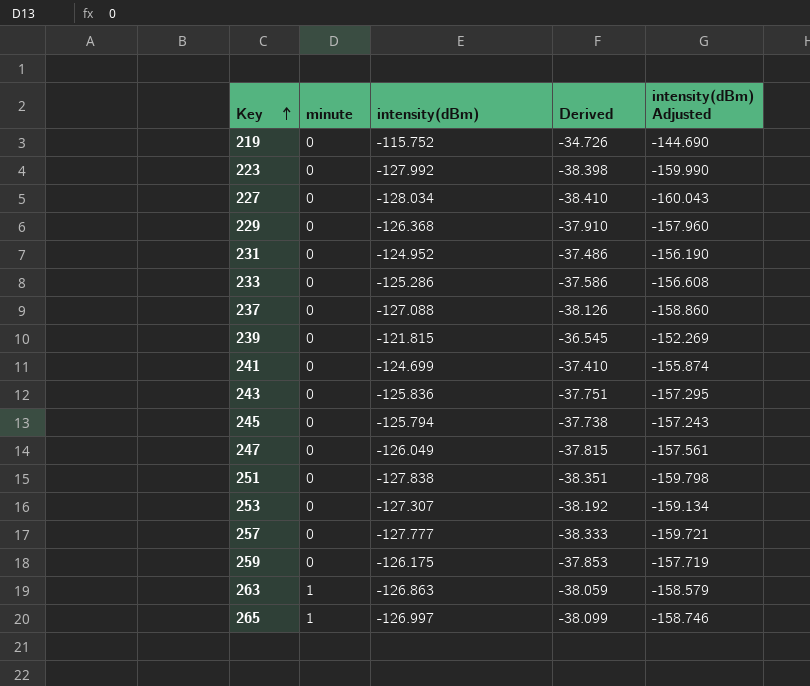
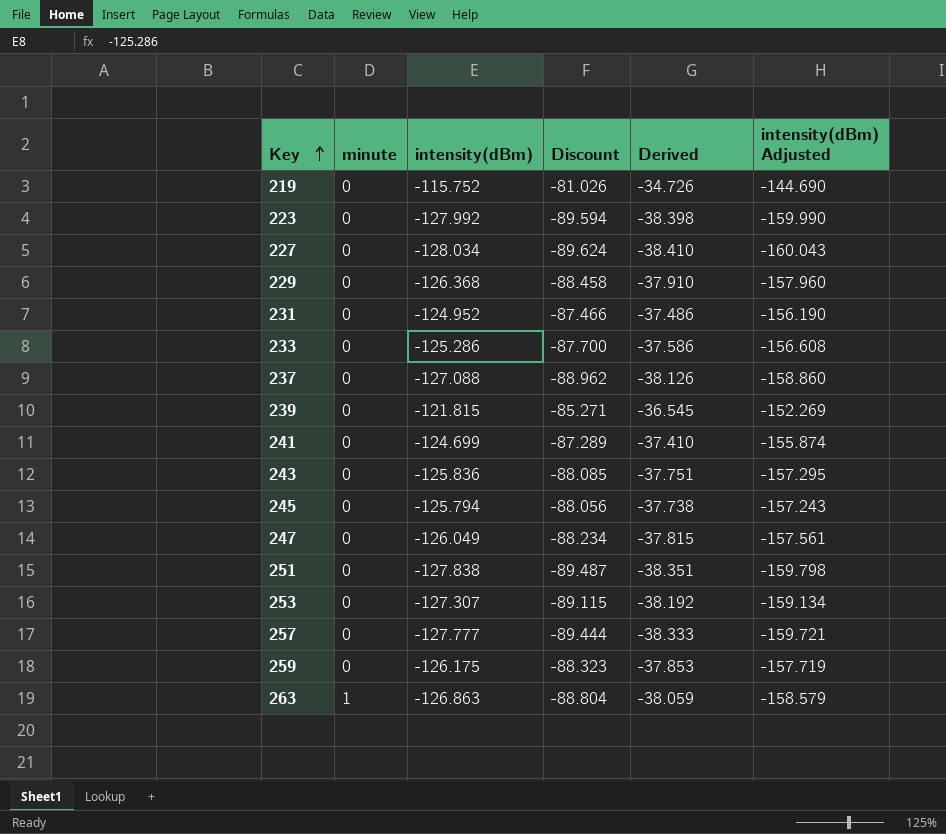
column Discount | formula: none -> [intensity(dBm)] * 0.7
row 265: 1 | -126.997 | -38.099 | -158.746 -> none

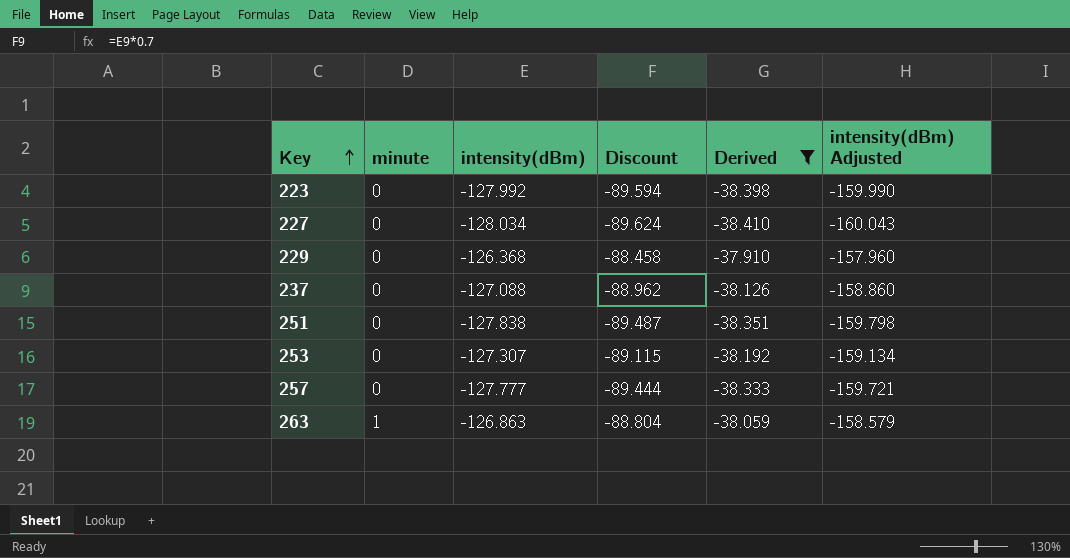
filter: none -> Derived <= -37.910

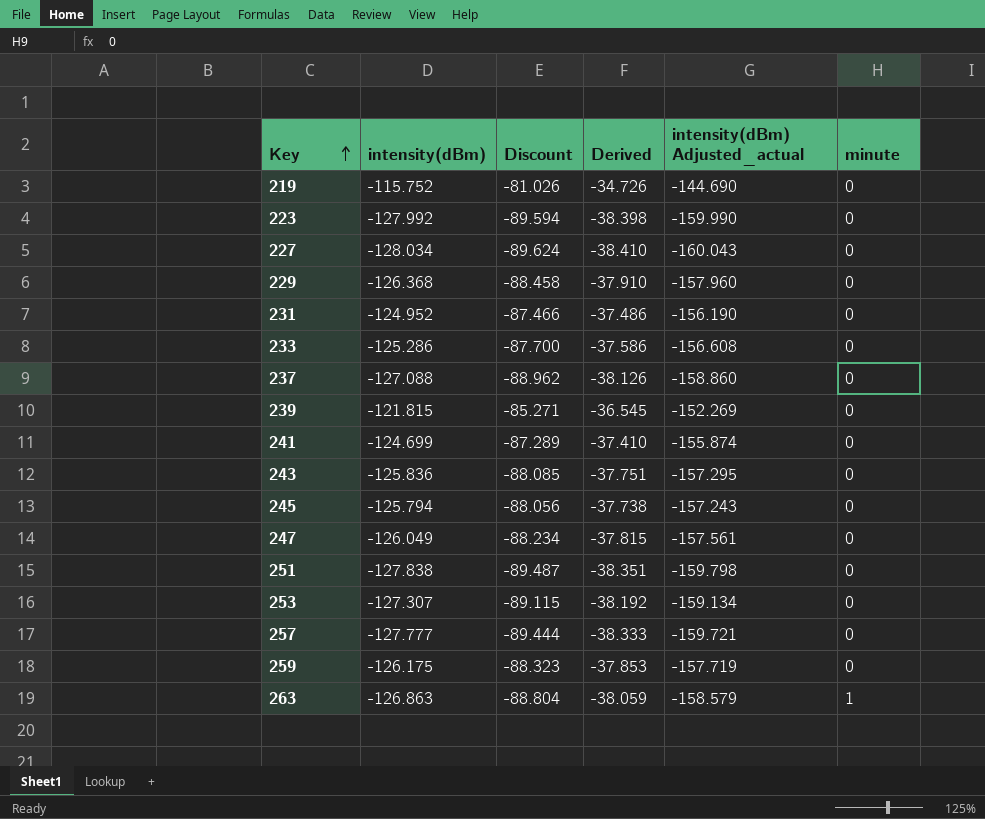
filter: Derived <= -37.910 -> none
column name: intensity(dBm) Adjusted -> intensity(dBm) Adjusted_actual
column minute | position: 2 -> 6

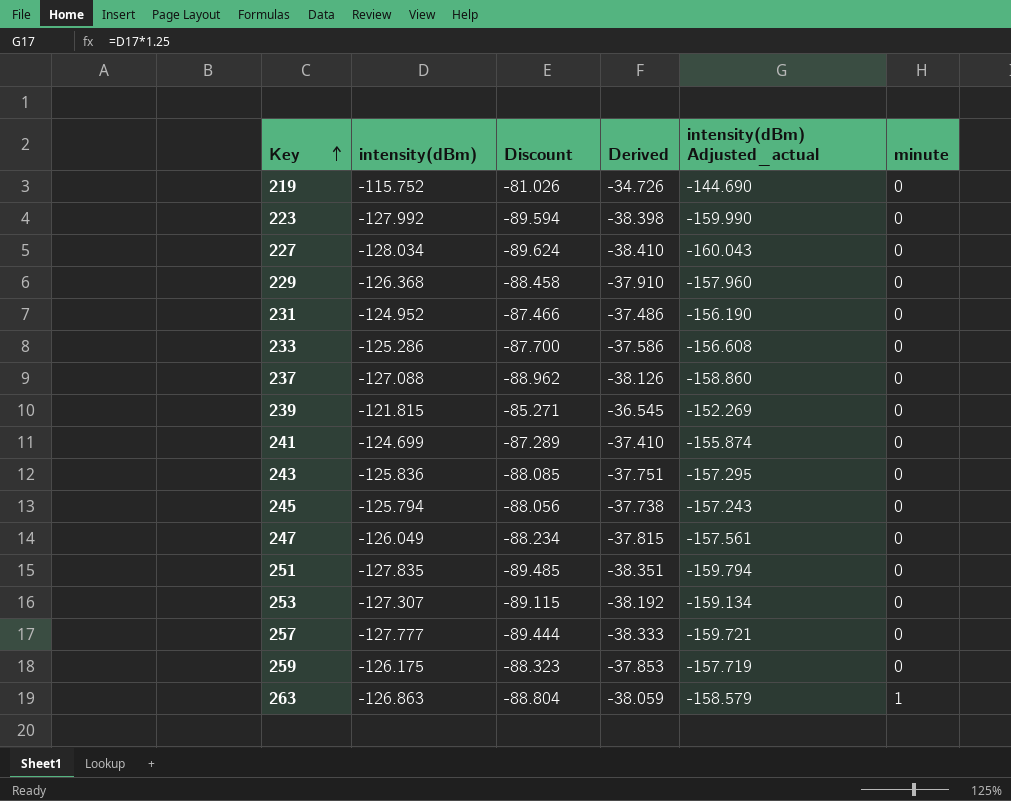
251 | intensity(dBm): -127.838 -> -127.835
251 | Discount: -89.487 -> -89.485
251 | intensity(dBm) Adjusted_actual: -159.798 -> -159.794

